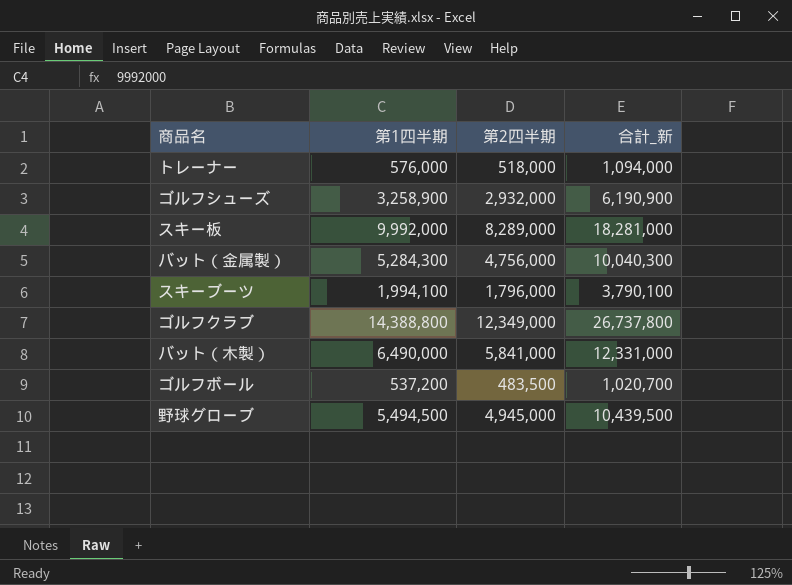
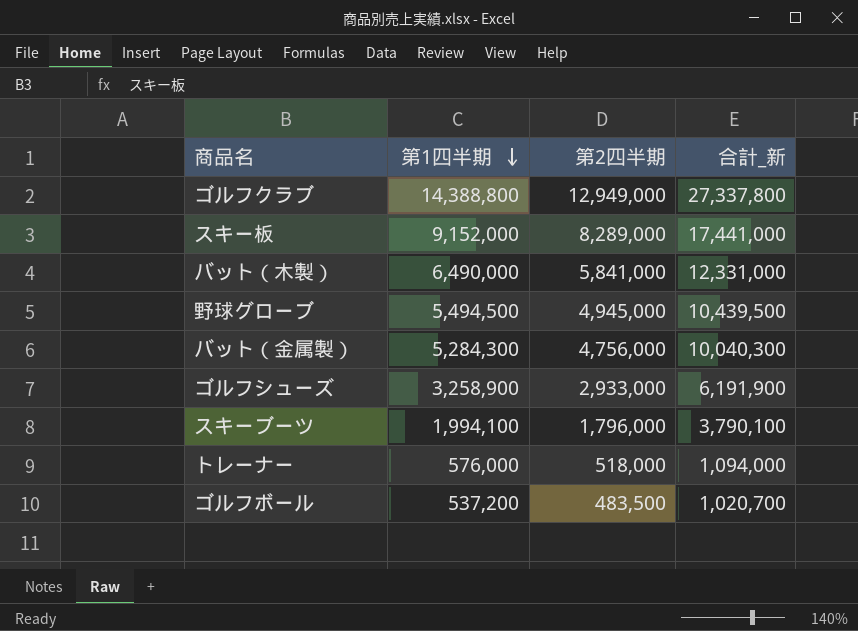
row order: none -> 第1四半期 descending
ゴルフクラブ | 第2四半期: 12,349,000 -> 12,949,000
ゴルフクラブ | 合計_新: 26,737,800 -> 27,337,800
スキー板 | 第1四半期: 9,992,000 -> 9,152,000
スキー板 | 合計_新: 18,281,000 -> 17,441,000
ゴルフシューズ | 第2四半期: 2,932,000 -> 2,933,000
ゴルフシューズ | 合計_新: 6,190,900 -> 6,191,900

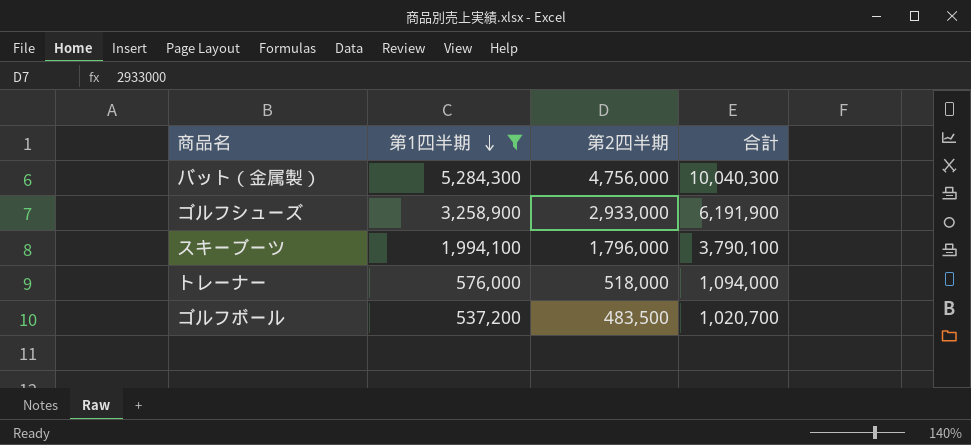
filter: none -> 第1四半期 <= 5,284,300
column name: 合計_新 -> 合計

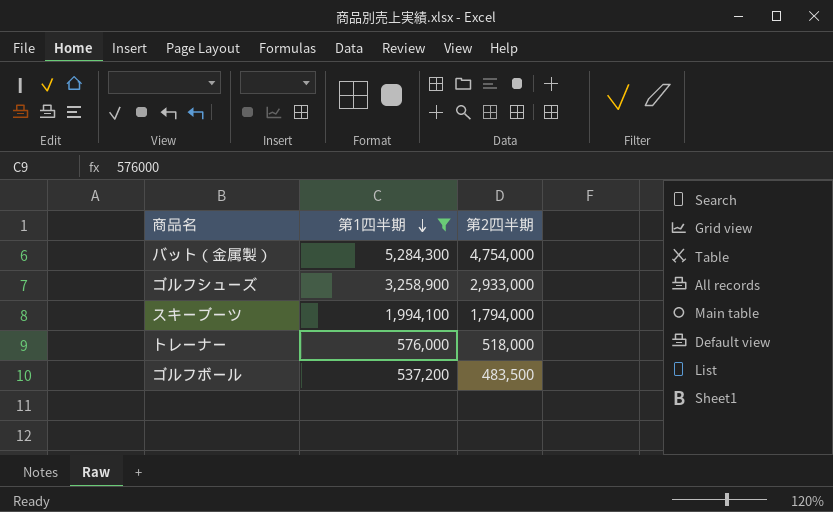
column 合計 | formula: [第1四半期] + [第2四半期] -> none
バット（金属製） | 第2四半期: 4,756,000 -> 4,754,000
スキーブーツ | 第2四半期: 1,796,000 -> 1,794,000

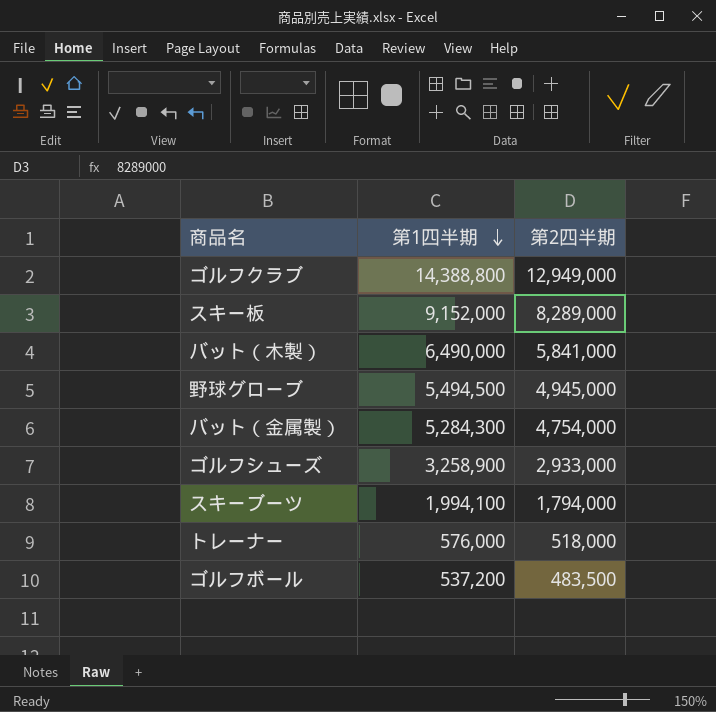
filter: 第1四半期 <= 5,284,300 -> none

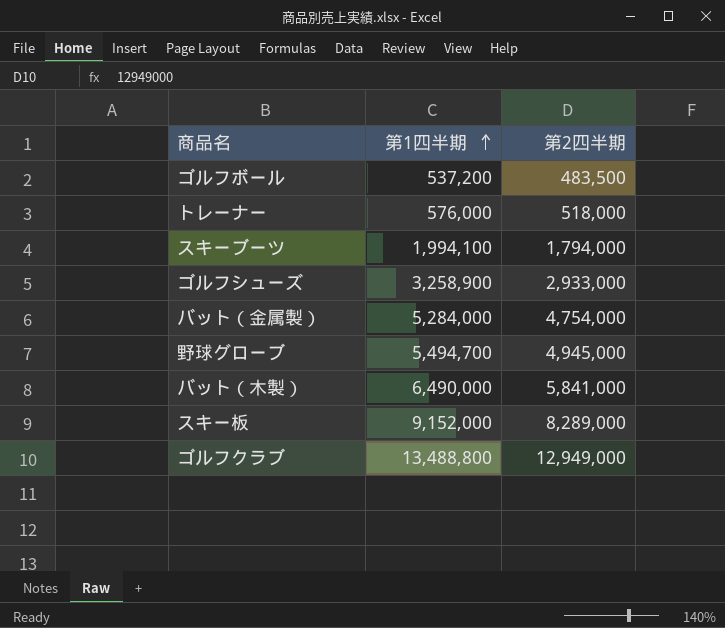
row order: 第1四半期 descending -> 第1四半期 ascending
バット（金属製） | 第1四半期: 5,284,300 -> 5,284,000
野球グローブ | 第1四半期: 5,494,500 -> 5,494,700
ゴルフクラブ | 第1四半期: 14,388,800 -> 13,488,800

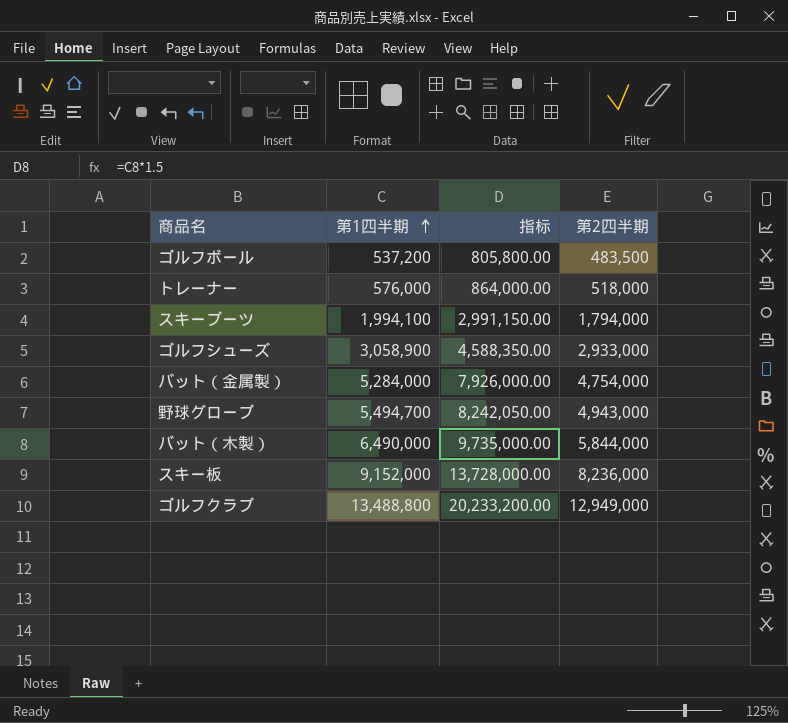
column 指标 | formula: none -> [第1四半期] * 1.5
ゴルフシューズ | 第1四半期: 3,258,900 -> 3,058,900
野球グローブ | 第2四半期: 4,945,000 -> 4,943,000
バット（木製） | 第2四半期: 5,841,000 -> 5,844,000
スキー板 | 第2四半期: 8,289,000 -> 8,236,000

